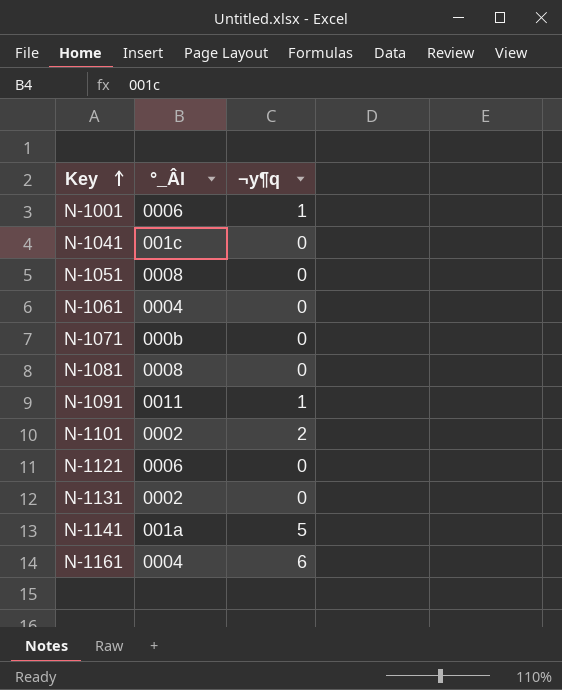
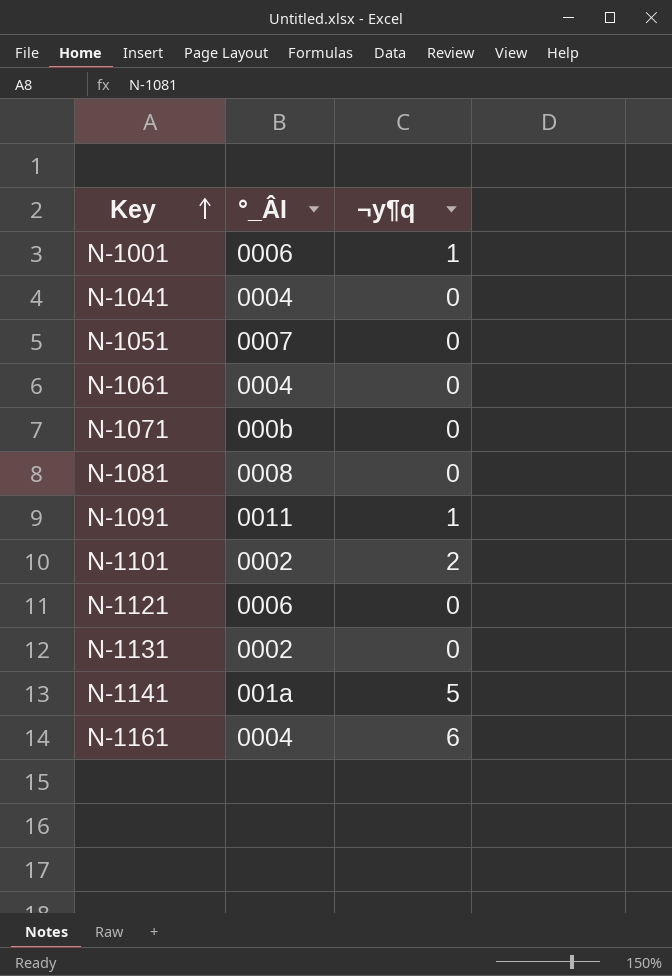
N-1041 | °_ÂI: 001c -> 0004
N-1051 | °_ÂI: 0008 -> 0007

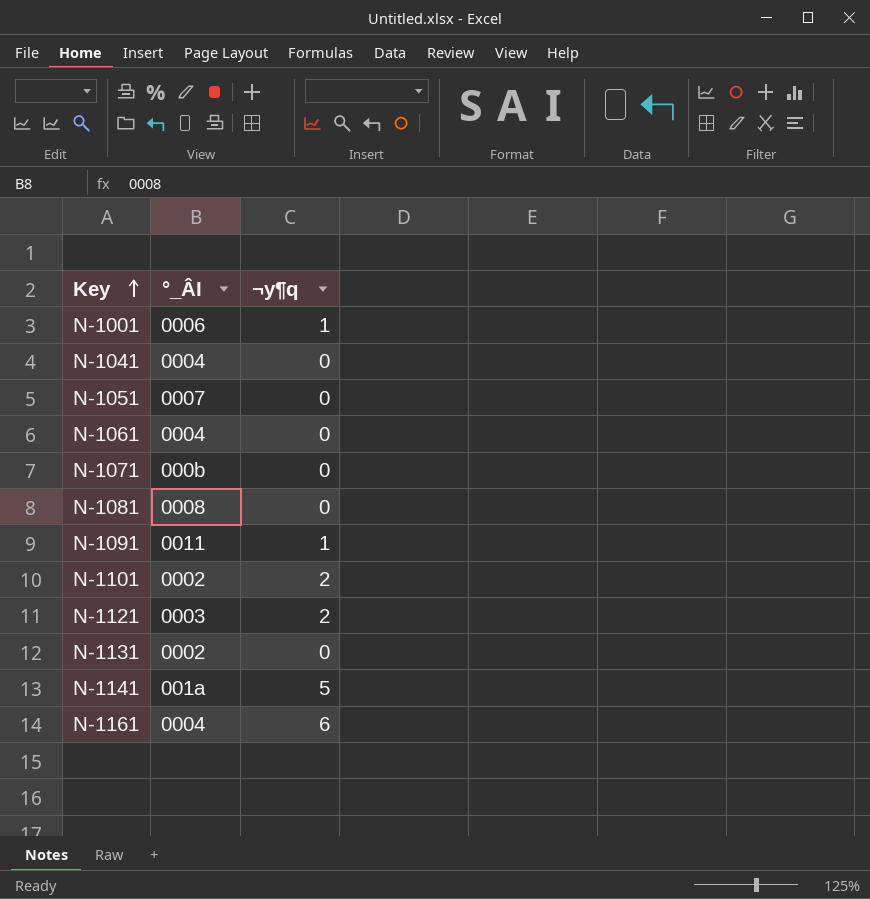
N-1121 | °_ÂI: 0006 -> 0003
N-1121 | ¬y¶q: 0 -> 2

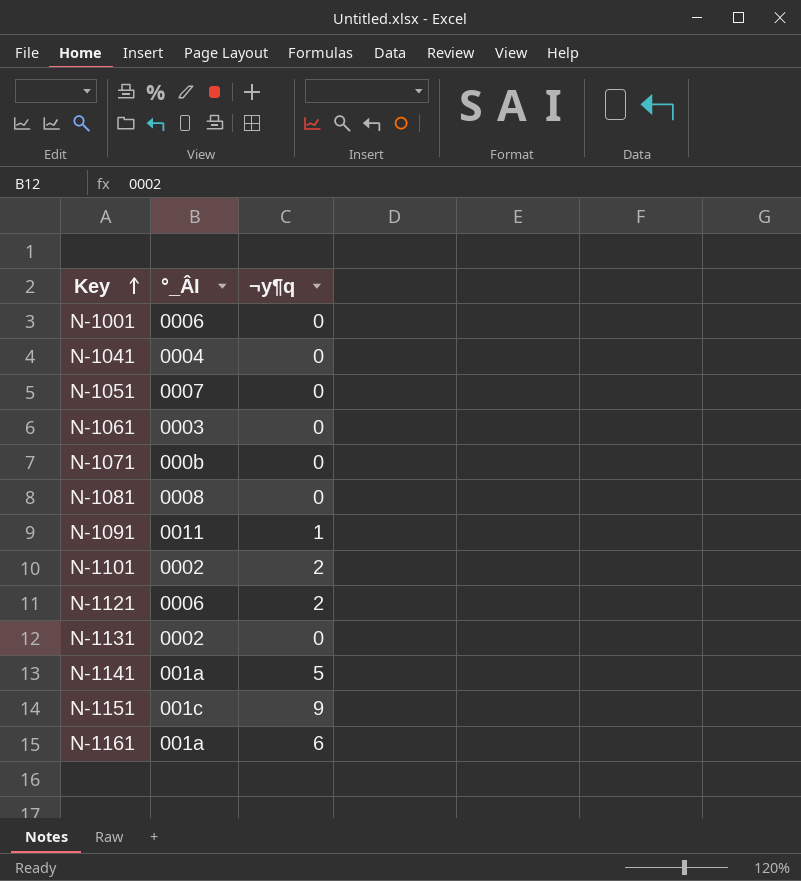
N-1001 | ¬y¶q: 1 -> 0
N-1061 | °_ÂI: 0004 -> 0003
N-1121 | °_ÂI: 0003 -> 0006
row N-1151: none -> 001c | 9
N-1161 | °_ÂI: 0004 -> 001a

